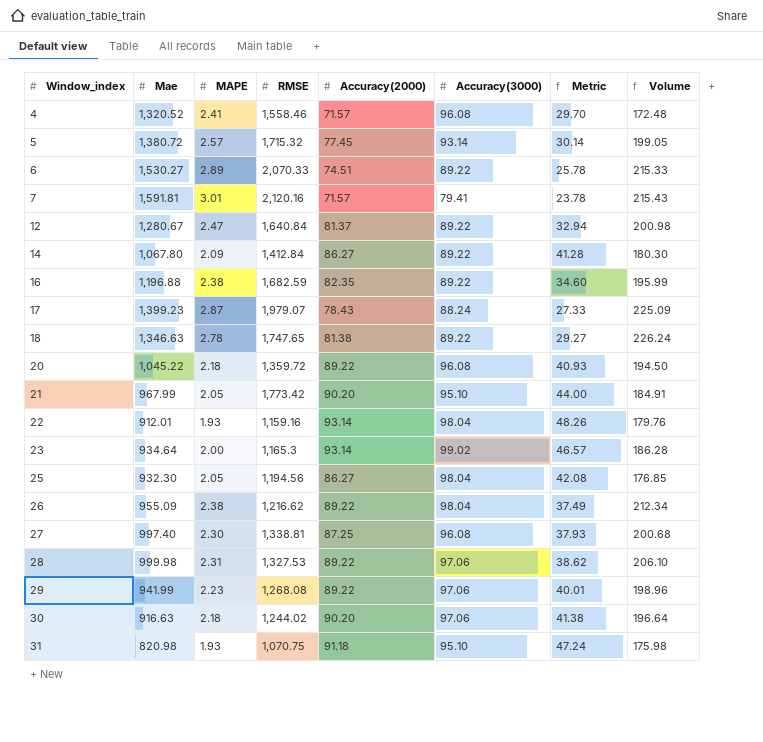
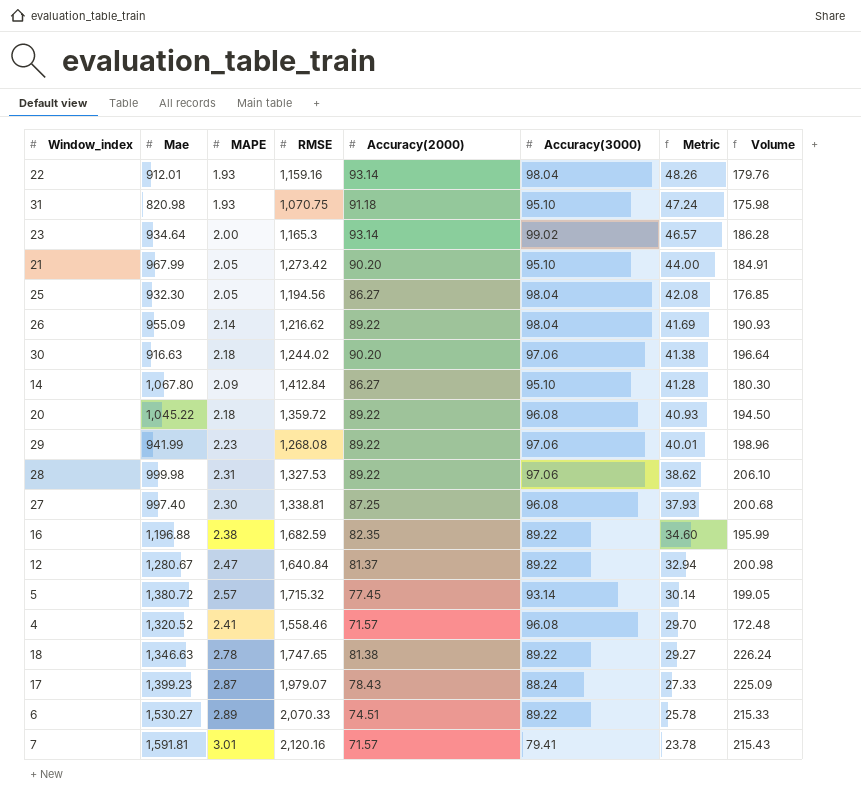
row order: Window_index ascending -> Metric descending
21 | RMSE: 1,773.42 -> 1,273.42
26 | MAPE: 2.38 -> 2.14
26 | Metric: 37.49 -> 41.69
26 | Volume: 212.34 -> 190.93
14 | Accuracy(3000): 89.22 -> 95.10

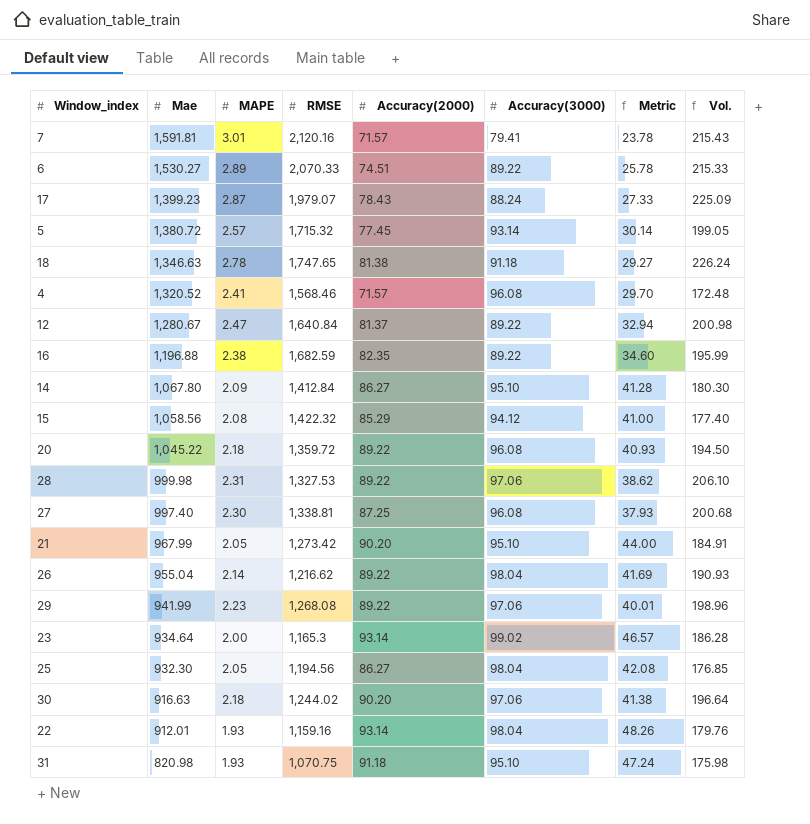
row order: Metric descending -> Mae descending
column name: Volume -> Vol.
18 | Accuracy(3000): 89.22 -> 91.18
4 | RMSE: 1,558.46 -> 1,568.46
row 15: none -> 1,058.56 | 2.08 | 1,422.32 | 85.29 | 94.12 | 41.00 | 177.40
26 | Mae: 955.09 -> 955.04

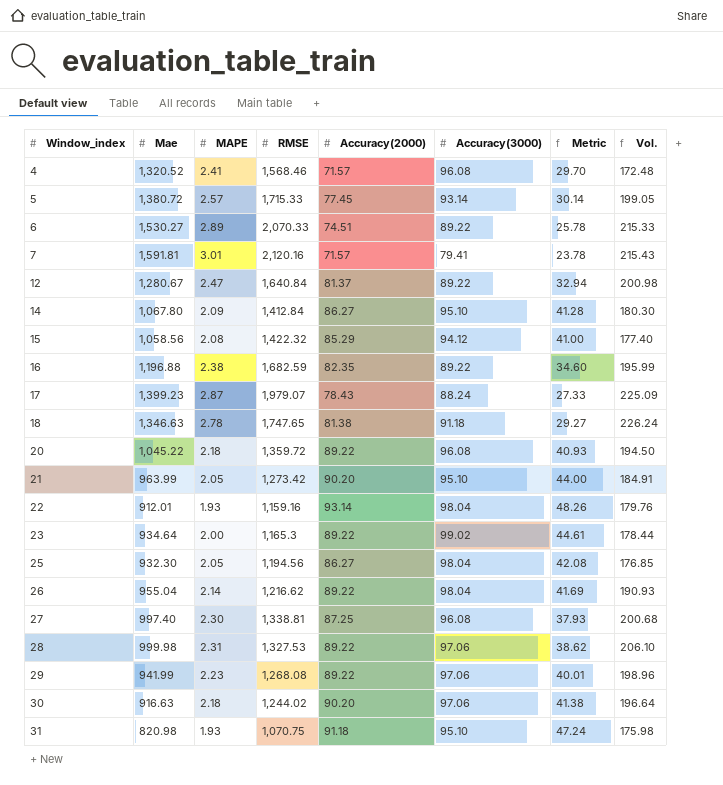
row order: Mae descending -> Window_index ascending
5 | RMSE: 1,715.32 -> 1,715.33
21 | Mae: 967.99 -> 963.99
23 | Accuracy(2000): 93.14 -> 89.22
23 | Metric: 46.57 -> 44.61
23 | Vol.: 186.28 -> 178.44

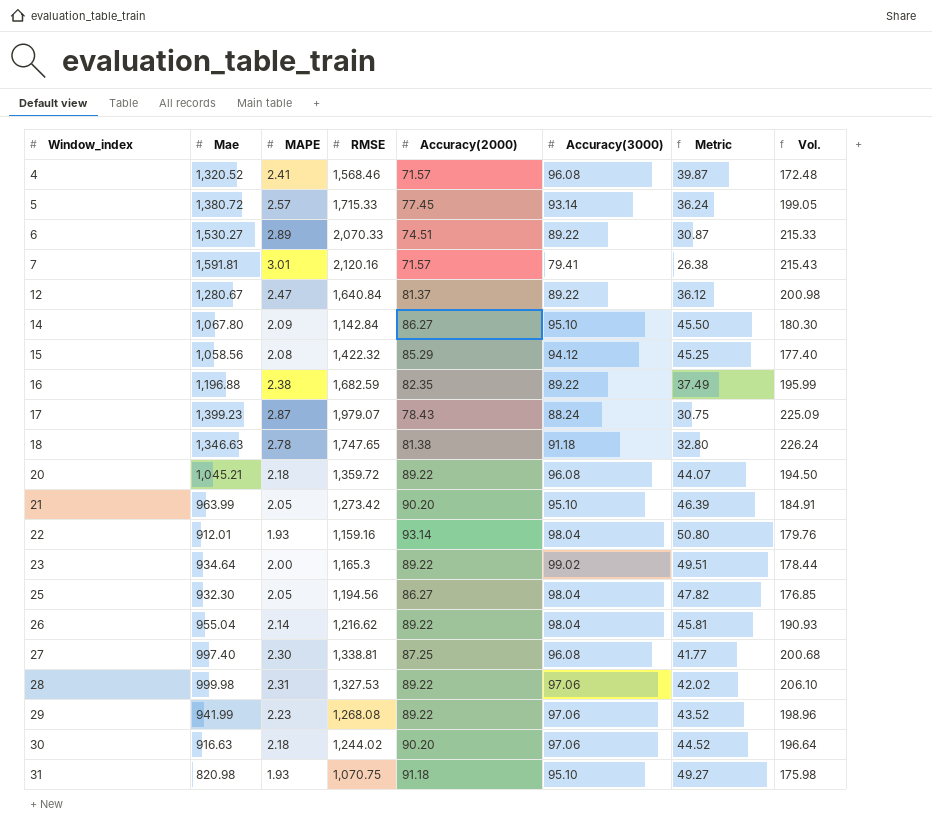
column Metric | formula: [Accuracy(2000)] / [MAPE] -> [Accuracy(3000)] / [MAPE]
14 | RMSE: 1,412.84 -> 1,142.84
20 | Mae: 1,045.22 -> 1,045.21

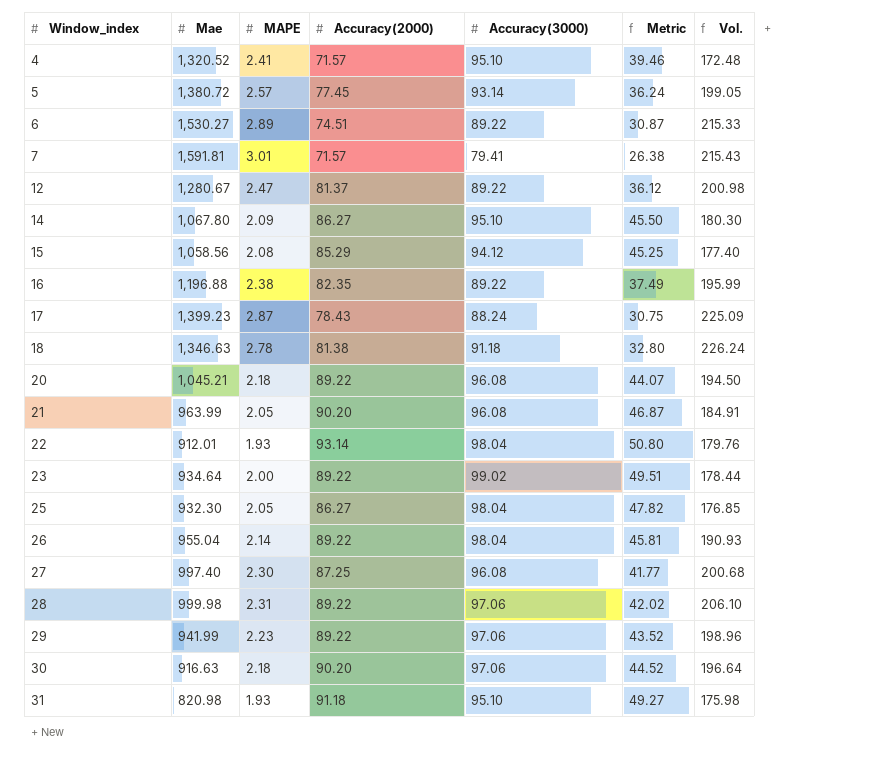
column RMSE | position: 4 -> none
4 | Accuracy(3000): 96.08 -> 95.10
4 | Metric: 39.87 -> 39.46
21 | Accuracy(3000): 95.10 -> 96.08
21 | Metric: 46.39 -> 46.87

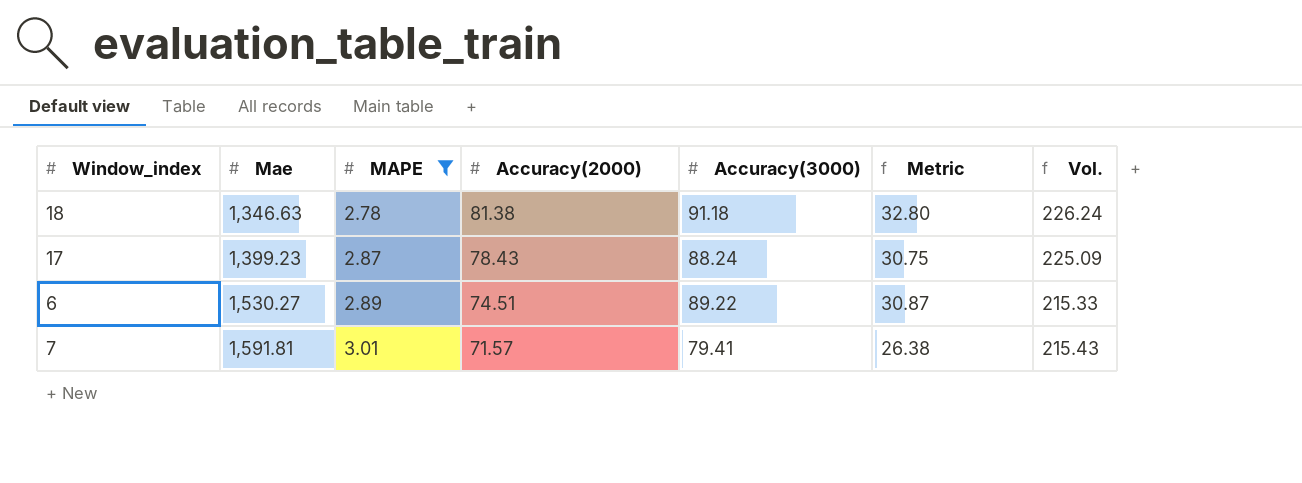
filter: none -> MAPE >= 2.78
row order: Window_index ascending -> Mae ascending

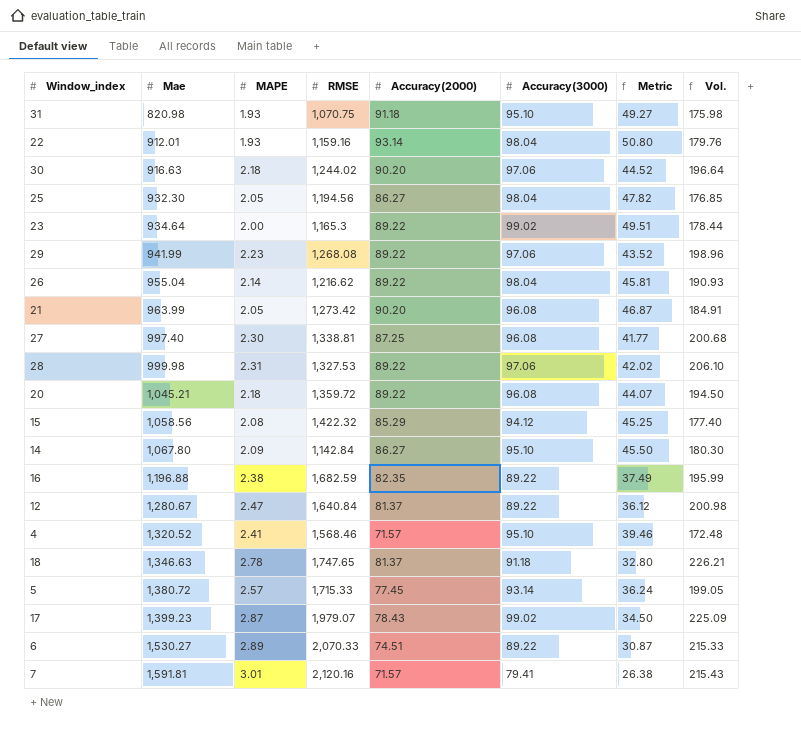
filter: MAPE >= 2.78 -> none
column RMSE | position: none -> 4
18 | Accuracy(2000): 81.38 -> 81.37
18 | Vol.: 226.24 -> 226.21
17 | Accuracy(3000): 88.24 -> 99.02
17 | Metric: 30.75 -> 34.50

